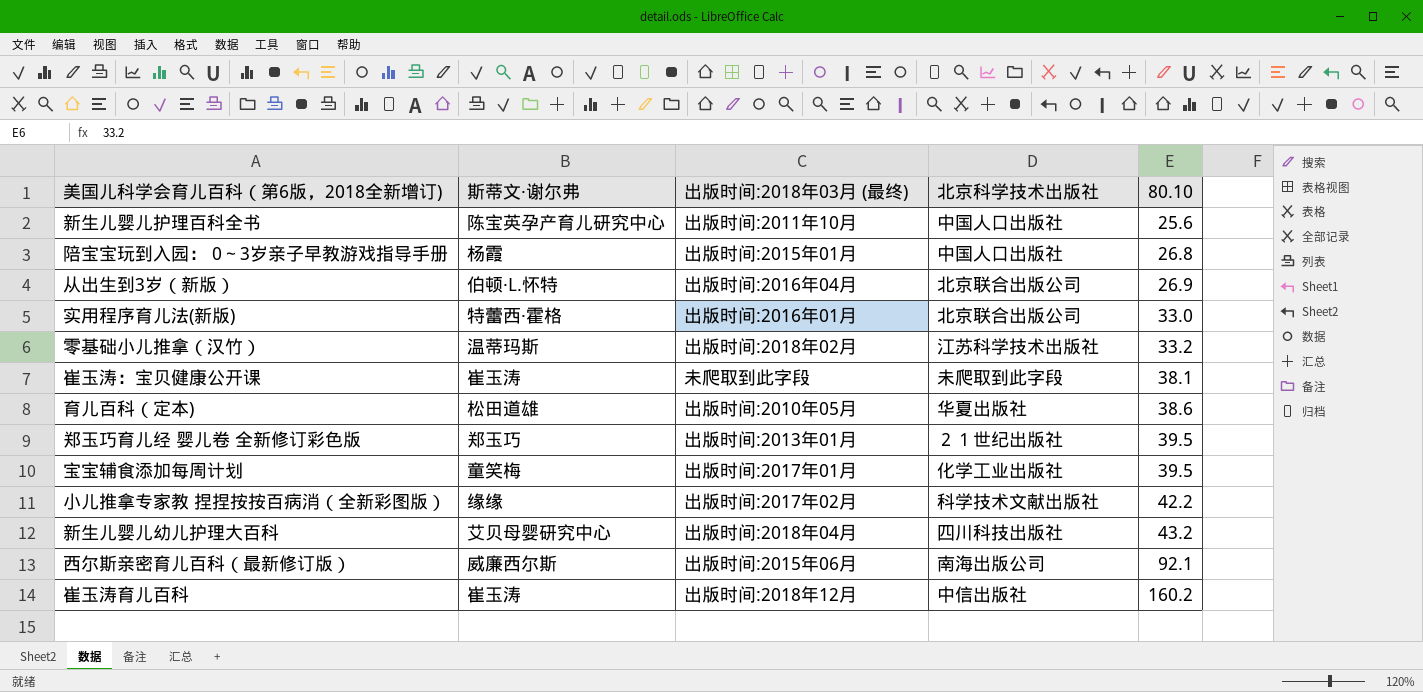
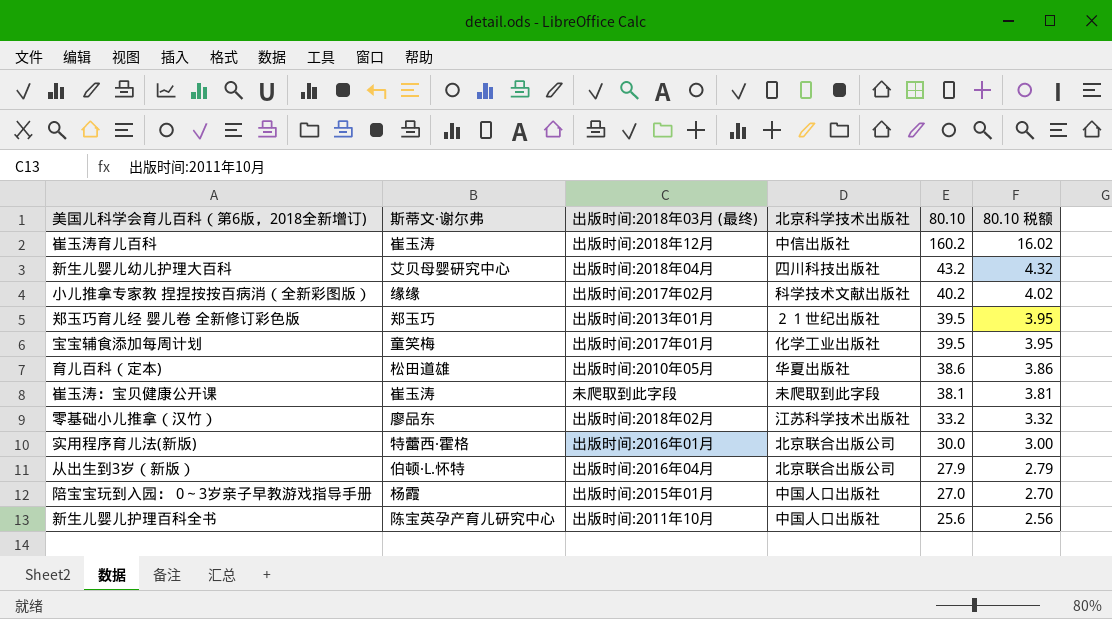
row order: 80.10 ascending -> 80.10 descending
column 80.10 税额 | formula: none -> [80.10] * 0.1
row 西尔斯亲密育儿百科（最新修订版）: 威廉西尔斯 | 出版时间:2015年06月 | 南海出版公司 | 92.1 -> none
小儿推拿专家教 捏捏按按百病消（全新彩图版） | 80.10: 42.2 -> 40.2
零基础小儿推拿（汉竹） | 斯蒂文·谢尔弗: 温蒂玛斯 -> 廖品东
实用程序育儿法(新版) | 80.10: 33.0 -> 30.0
从出生到3岁（新版） | 80.10: 26.9 -> 27.9
陪宝宝玩到入园： 0～3岁亲子早教游戏指导手册 | 80.10: 26.8 -> 27.0

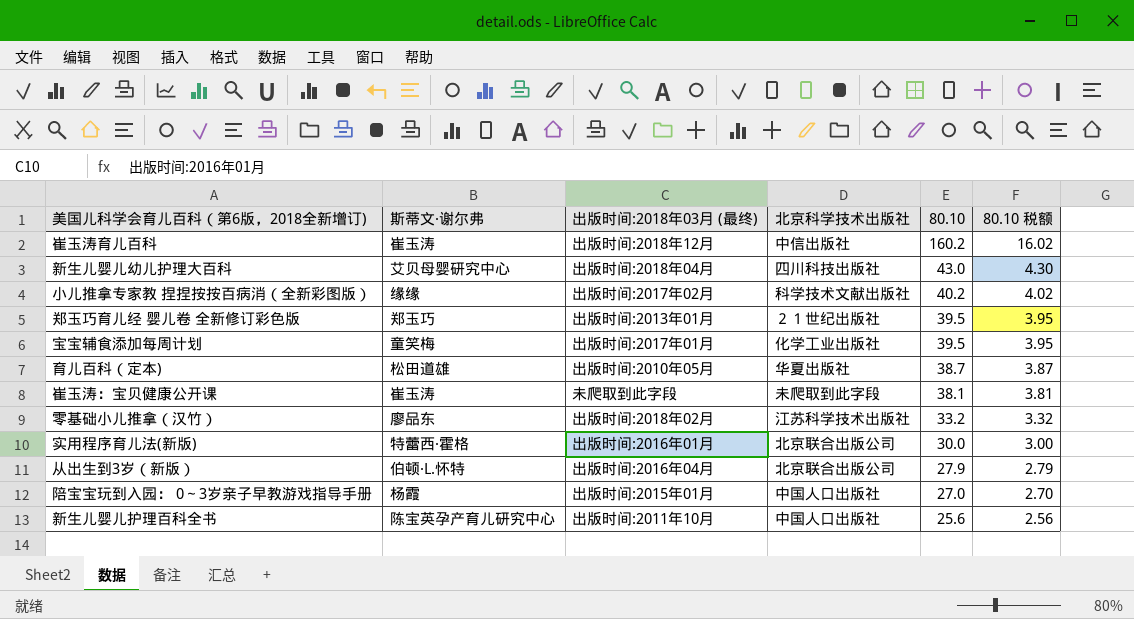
新生儿婴儿幼儿护理大百科 | 80.10: 43.2 -> 43.0
新生儿婴儿幼儿护理大百科 | 80.10 税额: 4.32 -> 4.30
育儿百科（定本) | 80.10: 38.6 -> 38.7
育儿百科（定本) | 80.10 税额: 3.86 -> 3.87

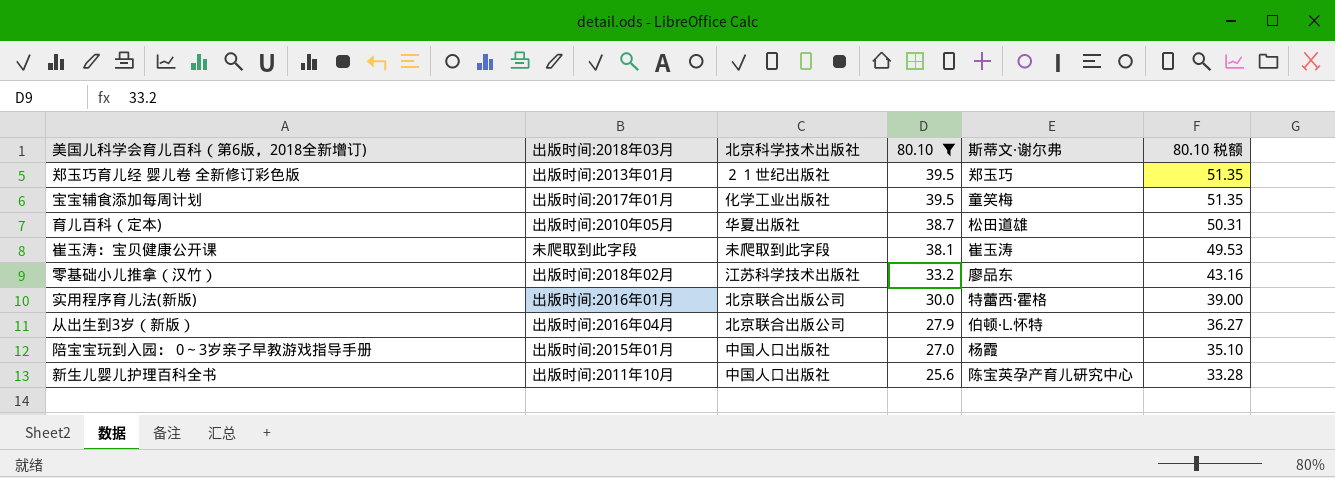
filter: none -> 80.10 <= 39.5
column name: 出版时间:2018年03月 (最终) -> 出版时间:2018年03月
column 斯蒂文·谢尔弗 | position: 2 -> 5
column 80.10 税额 | formula: [80.10] * 0.1 -> [80.10] * 1.3

